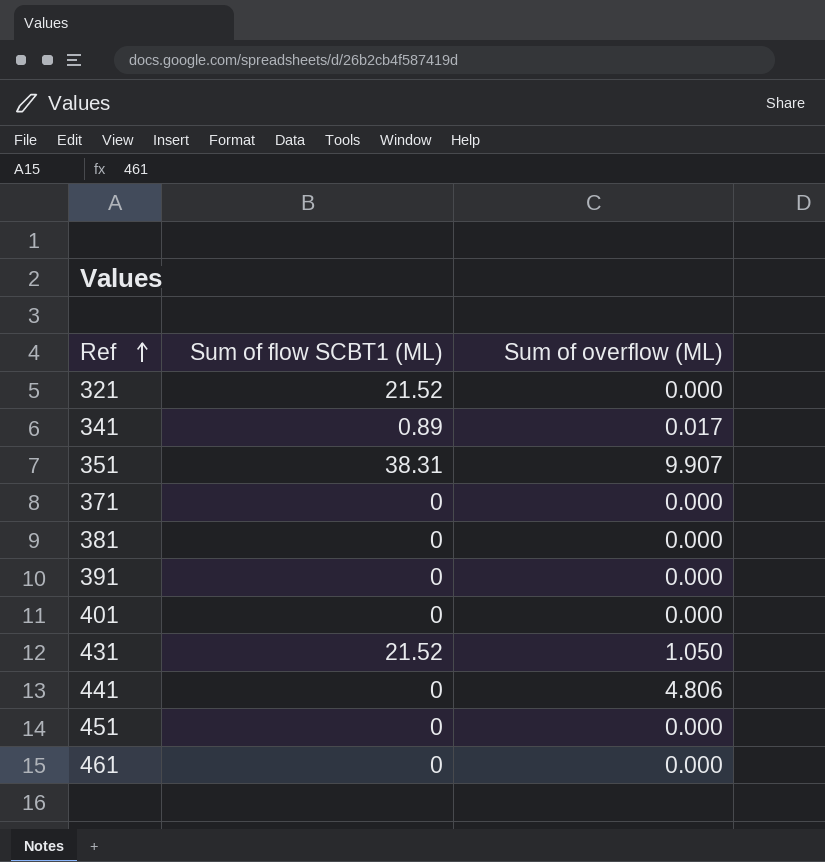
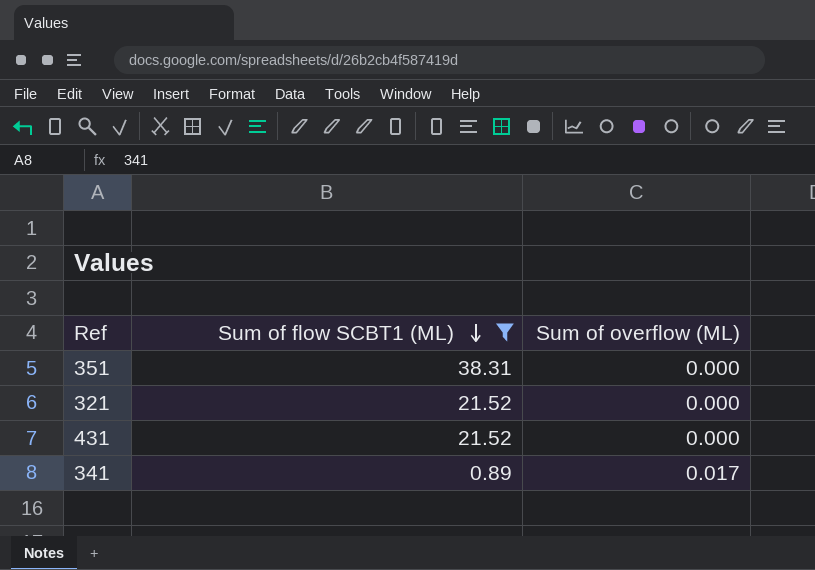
filter: none -> Sum of flow SCBT1 (ML) != 0
row order: Ref ascending -> Sum of flow SCBT1 (ML) descending
351 | Sum of overflow (ML): 9.907 -> 0.000
431 | Sum of overflow (ML): 1.050 -> 0.000

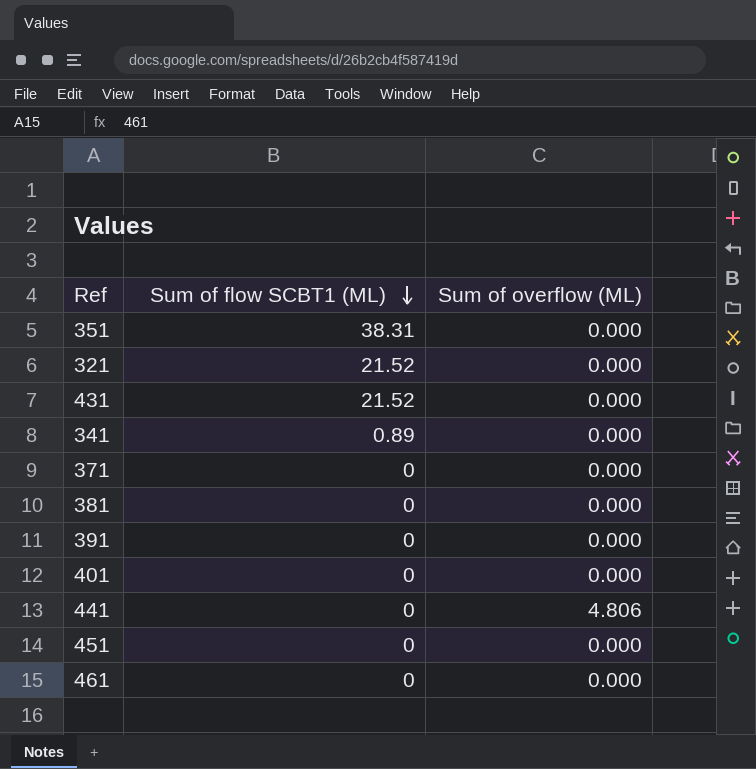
filter: Sum of flow SCBT1 (ML) != 0 -> none
341 | Sum of overflow (ML): 0.017 -> 0.000

